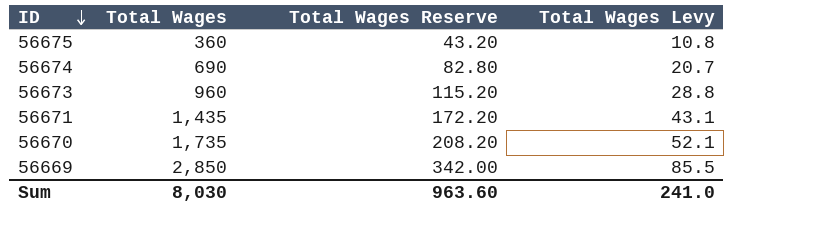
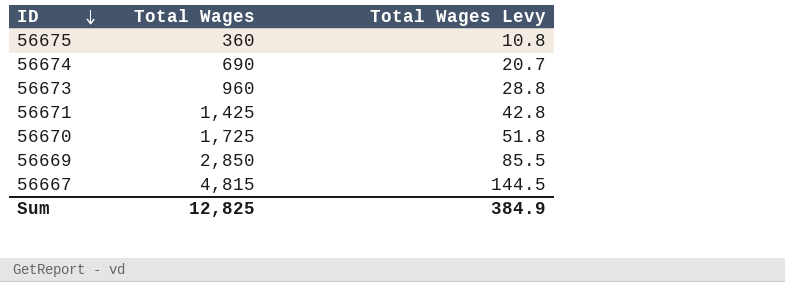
column Total Wages Reserve | formula: [Total Wages] * 0.12 -> none
56671 | Total Wages: 1,435 -> 1,425
56671 | Total Wages Levy: 43.1 -> 42.8
56670 | Total Wages: 1,735 -> 1,725
56670 | Total Wages Levy: 52.1 -> 51.8
row 56667: none -> 4,815 | 144.5
Sum | Total Wages: 8,030 -> 12,825
Sum | Total Wages Levy: 241.0 -> 384.9

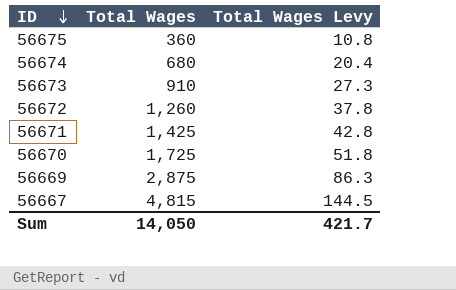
56674 | Total Wages: 690 -> 680
56674 | Total Wages Levy: 20.7 -> 20.4
56673 | Total Wages: 960 -> 910
56673 | Total Wages Levy: 28.8 -> 27.3
row 56672: none -> 1,260 | 37.8
56669 | Total Wages: 2,850 -> 2,875
56669 | Total Wages Levy: 85.5 -> 86.3
Sum | Total Wages: 12,825 -> 14,050
Sum | Total Wages Levy: 384.9 -> 421.7

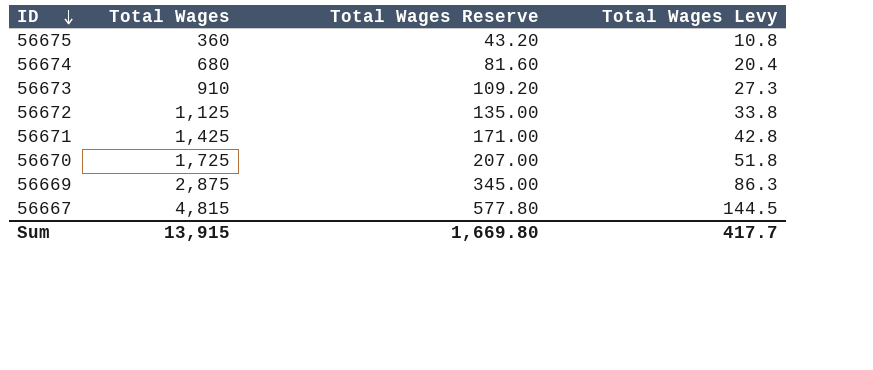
column Total Wages Reserve | formula: none -> [Total Wages] * 0.12
56672 | Total Wages: 1,260 -> 1,125
56672 | Total Wages Levy: 37.8 -> 33.8
Sum | Total Wages: 14,050 -> 13,915
Sum | Total Wages Levy: 421.7 -> 417.7

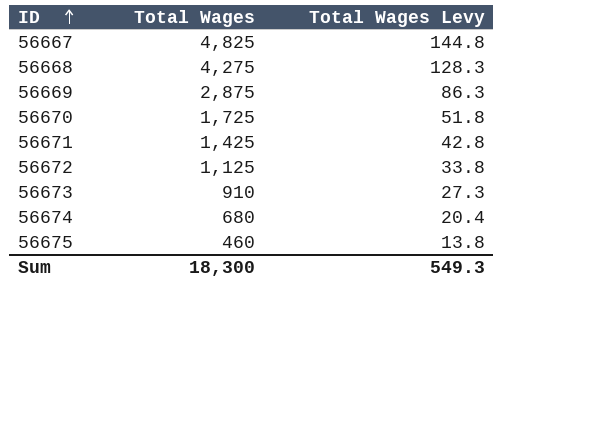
row order: ID descending -> ID ascending
column Total Wages Reserve | formula: [Total Wages] * 0.12 -> none
56667 | Total Wages: 4,815 -> 4,825
56667 | Total Wages Levy: 144.5 -> 144.8
row 56668: none -> 4,275 | 128.3
56675 | Total Wages: 360 -> 460
56675 | Total Wages Levy: 10.8 -> 13.8
Sum | Total Wages: 13,915 -> 18,300
Sum | Total Wages Levy: 417.7 -> 549.3

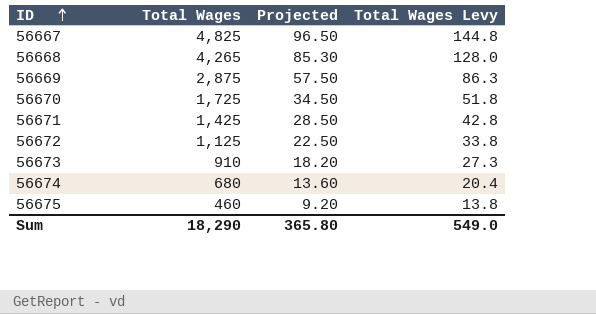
column Projected | formula: none -> [Total Wages] * 0.02
56668 | Total Wages: 4,275 -> 4,265
56668 | Total Wages Levy: 128.3 -> 128.0
Sum | Total Wages: 18,300 -> 18,290
Sum | Total Wages Levy: 549.3 -> 549.0

